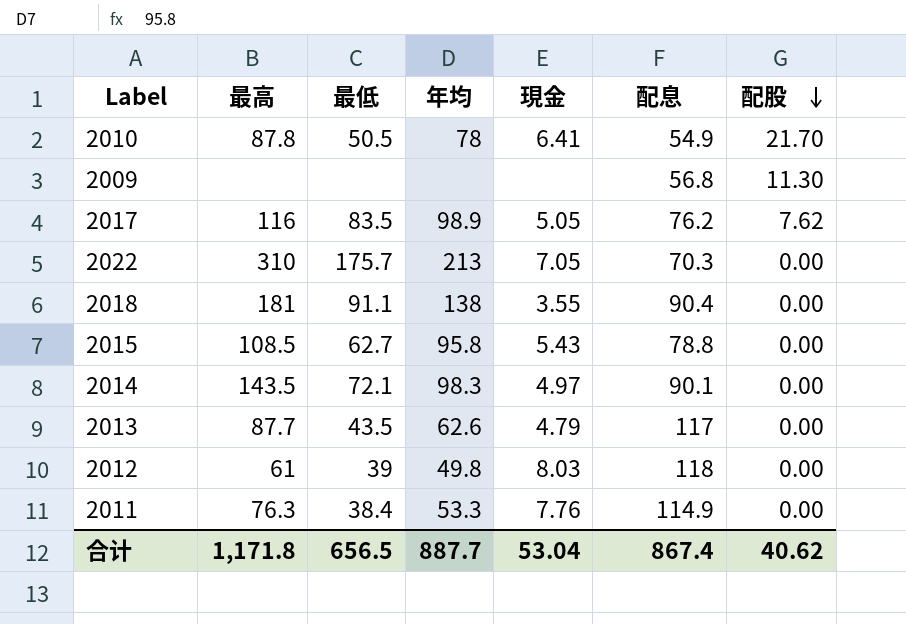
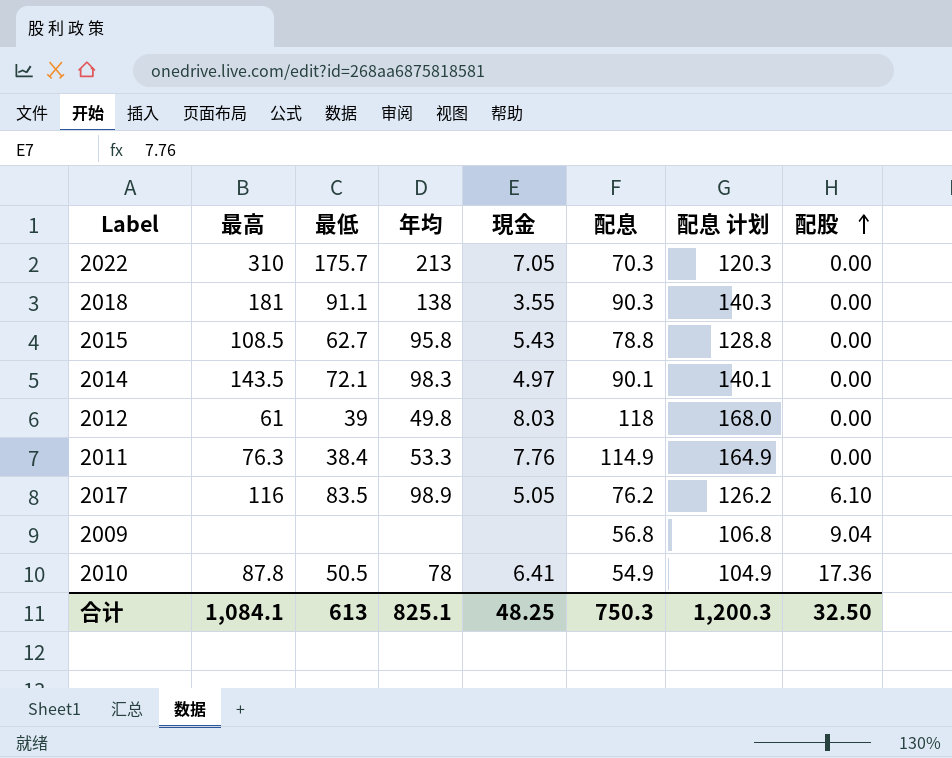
row order: 配股 descending -> 配股 ascending
column 配息 计划 | formula: none -> [配息] + 50
row 2013: 87.7 | 43.5 | 62.6 | 4.79 | 117 | 0.00 -> none
2018 | 配息: 90.4 -> 90.3
2017 | 配股: 7.62 -> 6.10
2009 | 配股: 11.30 -> 9.04
2010 | 配股: 21.70 -> 17.36
合计 | 最高: 1,171.8 -> 1,084.1
合计 | 最低: 656.5 -> 613
合计 | 年均: 887.7 -> 825.1
合计 | 現金: 53.04 -> 48.25
合计 | 配息: 867.4 -> 750.3
合计 | 配股: 40.62 -> 32.50

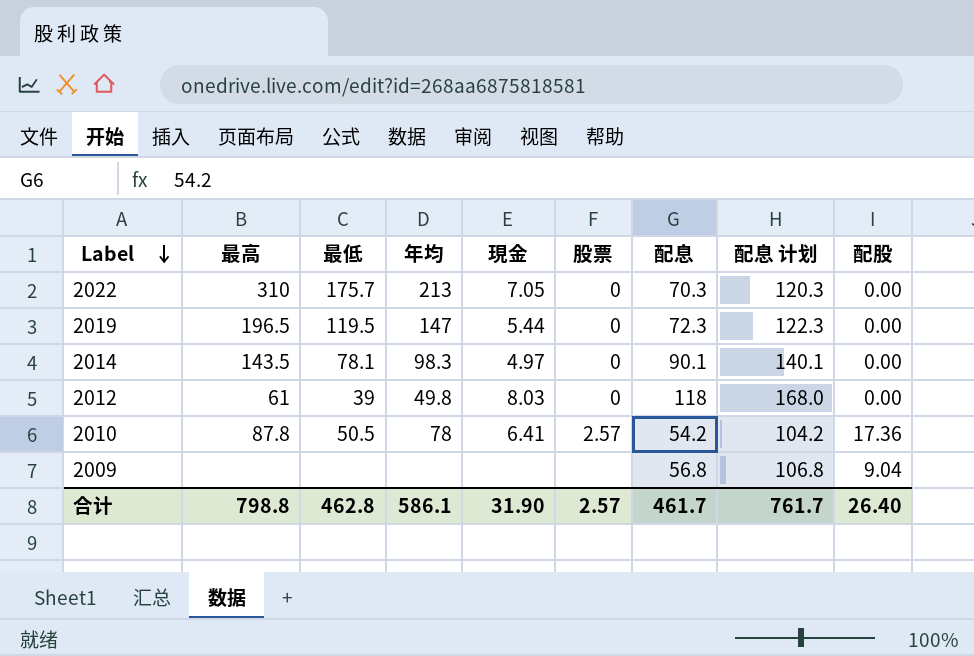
row order: 配股 ascending -> Label descending
column 股票 | position: none -> 6
row 2018: 181 | 91.1 | 138 | 3.55 | 90.3 | 140.3 | 0.00 -> none
row 2015: 108.5 | 62.7 | 95.8 | 5.43 | 78.8 | 128.8 | 0.00 -> none
row 2011: 76.3 | 38.4 | 53.3 | 7.76 | 114.9 | 164.9 | 0.00 -> none
row 2017: 116 | 83.5 | 98.9 | 5.05 | 76.2 | 126.2 | 6.10 -> none
row 2019: none -> 196.5 | 119.5 | 147 | 5.44 | 0 | 72.3 | 122.3 | 0.00
2014 | 最低: 72.1 -> 78.1
2010 | 配息: 54.9 -> 54.2
2010 | 配息 计划: 104.9 -> 104.2
合计 | 最高: 1,084.1 -> 798.8
合计 | 最低: 613 -> 462.8
合计 | 年均: 825.1 -> 586.1
合计 | 現金: 48.25 -> 31.90
合计 | 配息: 750.3 -> 461.7
合计 | 配息 计划: 1,200.3 -> 761.7
合计 | 配股: 32.50 -> 26.40

